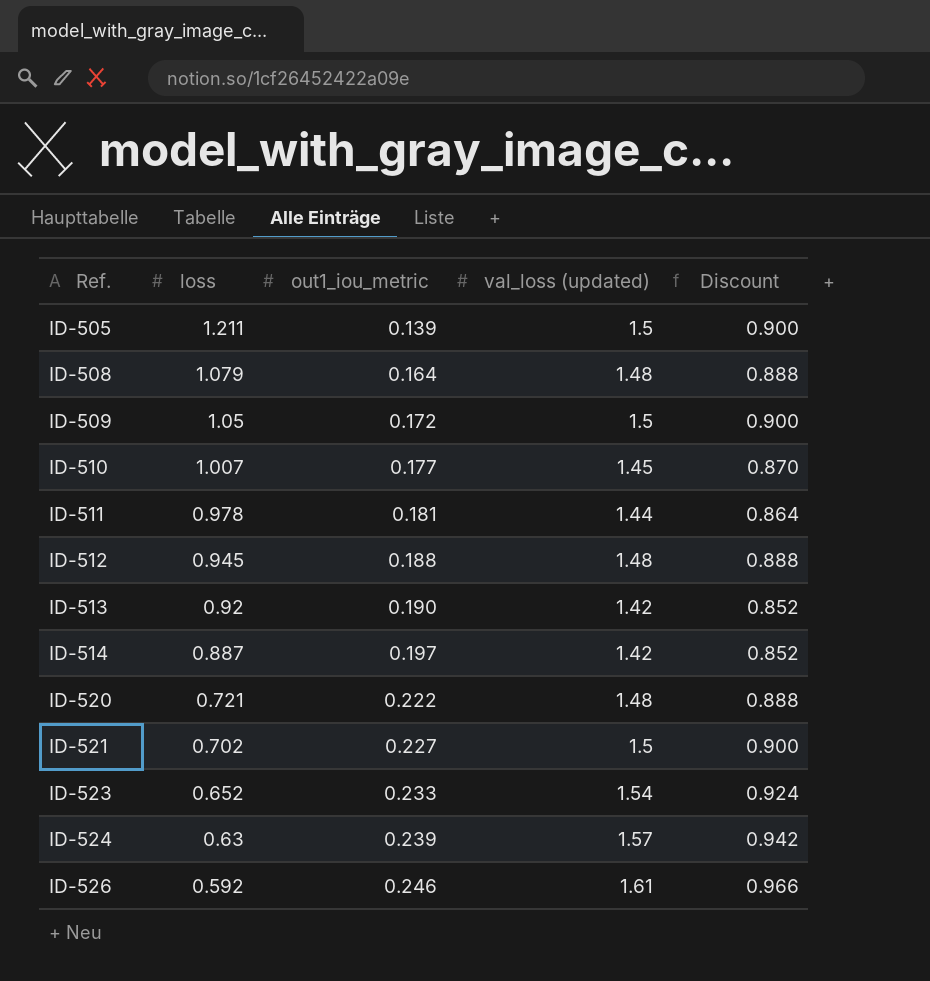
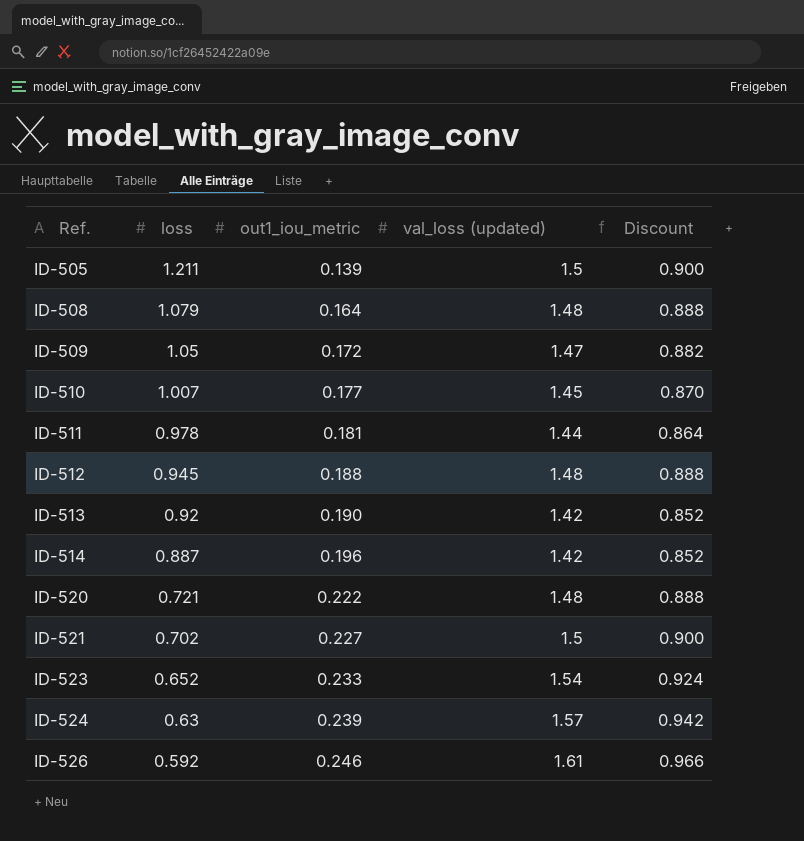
ID-509 | val_loss (updated): 1.5 -> 1.47
ID-509 | Discount: 0.900 -> 0.882
ID-514 | out1_iou_metric: 0.197 -> 0.196

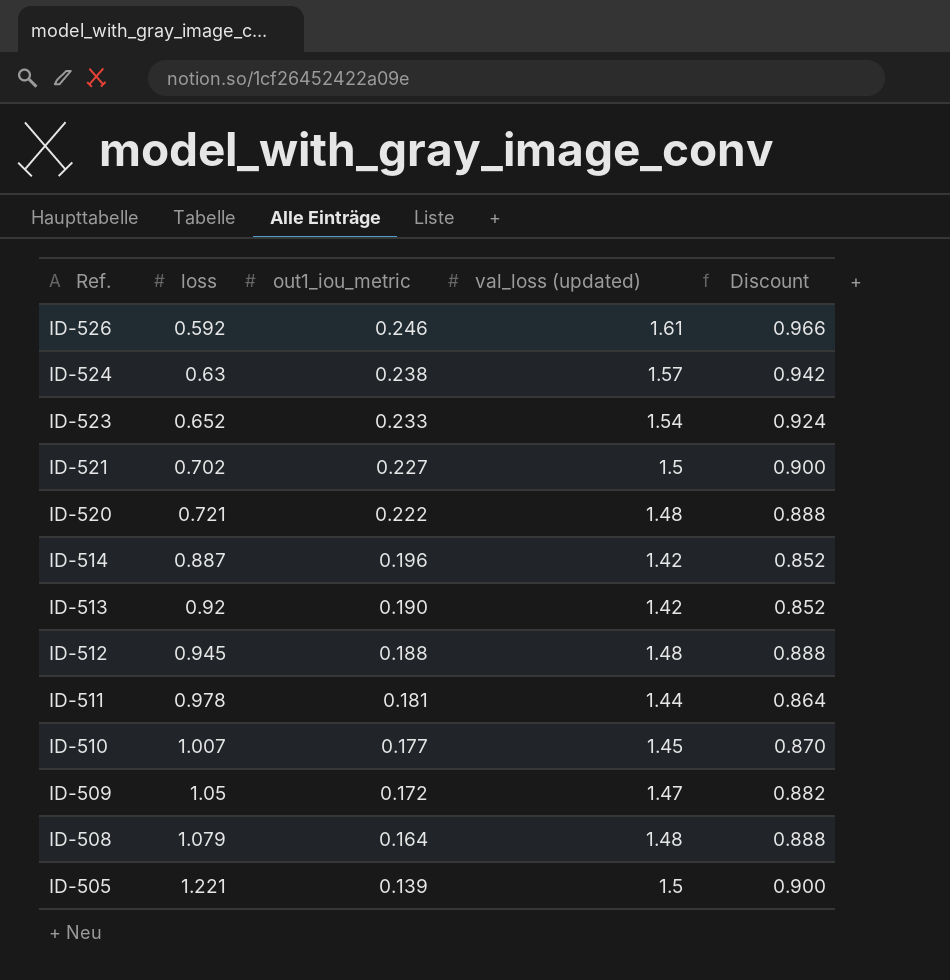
row order: Ref. ascending -> Ref. descending
ID-524 | out1_iou_metric: 0.239 -> 0.238
ID-505 | loss: 1.211 -> 1.221

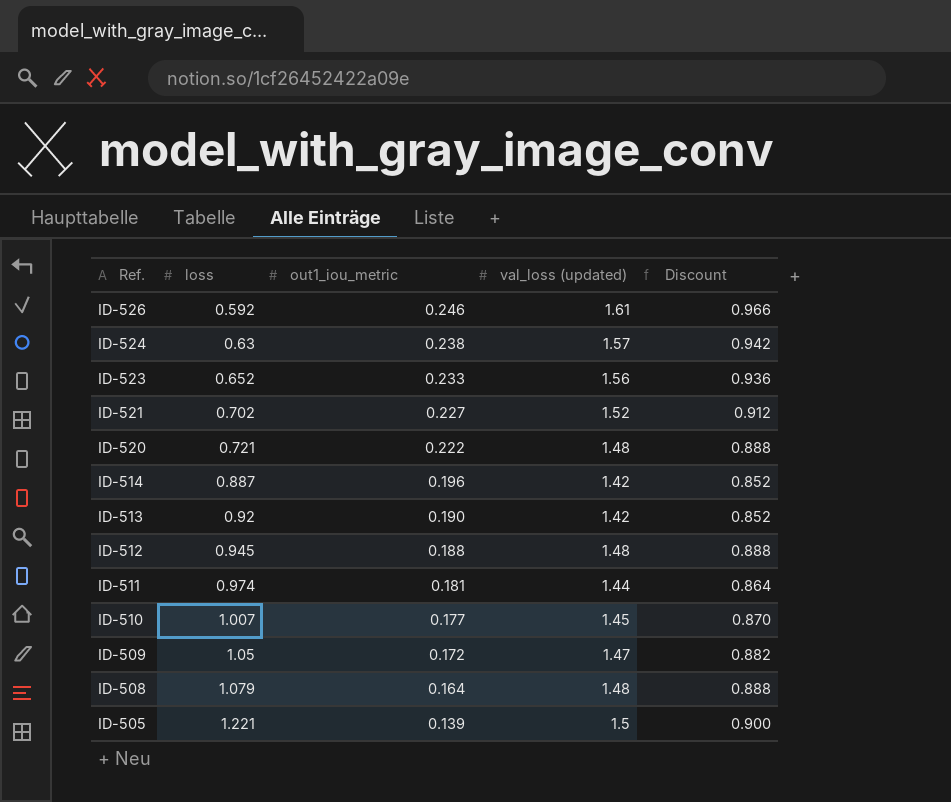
ID-523 | val_loss (updated): 1.54 -> 1.56
ID-523 | Discount: 0.924 -> 0.936
ID-521 | val_loss (updated): 1.5 -> 1.52
ID-521 | Discount: 0.900 -> 0.912
ID-511 | loss: 0.978 -> 0.974

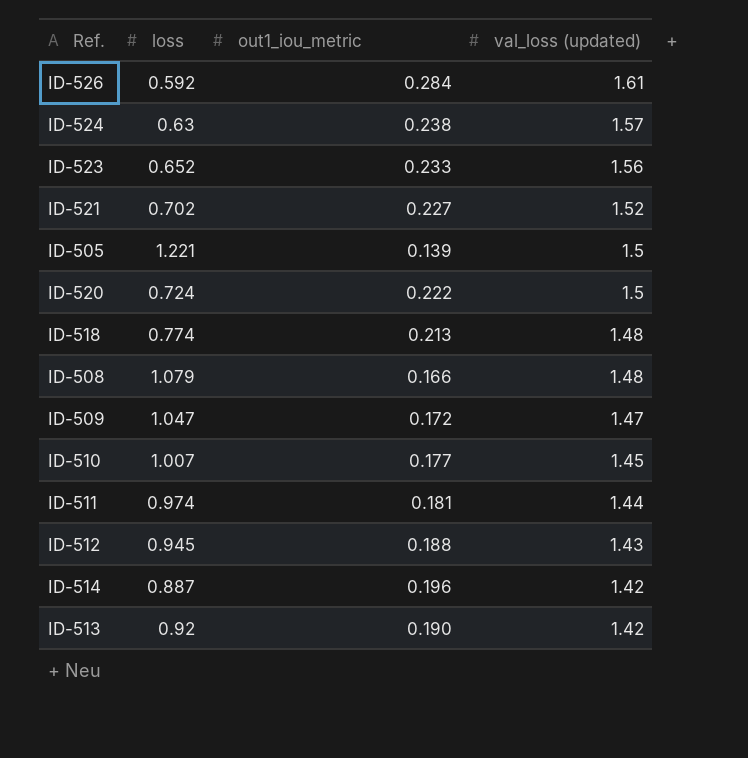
row order: Ref. descending -> val_loss (updated) descending
column Discount | formula: [val_loss (updated)] * 0.6 -> none
ID-526 | out1_iou_metric: 0.246 -> 0.284
ID-520 | loss: 0.721 -> 0.724
ID-520 | val_loss (updated): 1.48 -> 1.5
row ID-518: none -> 0.774 | 0.213 | 1.48
ID-508 | out1_iou_metric: 0.164 -> 0.166
ID-509 | loss: 1.05 -> 1.047
ID-512 | val_loss (updated): 1.48 -> 1.43

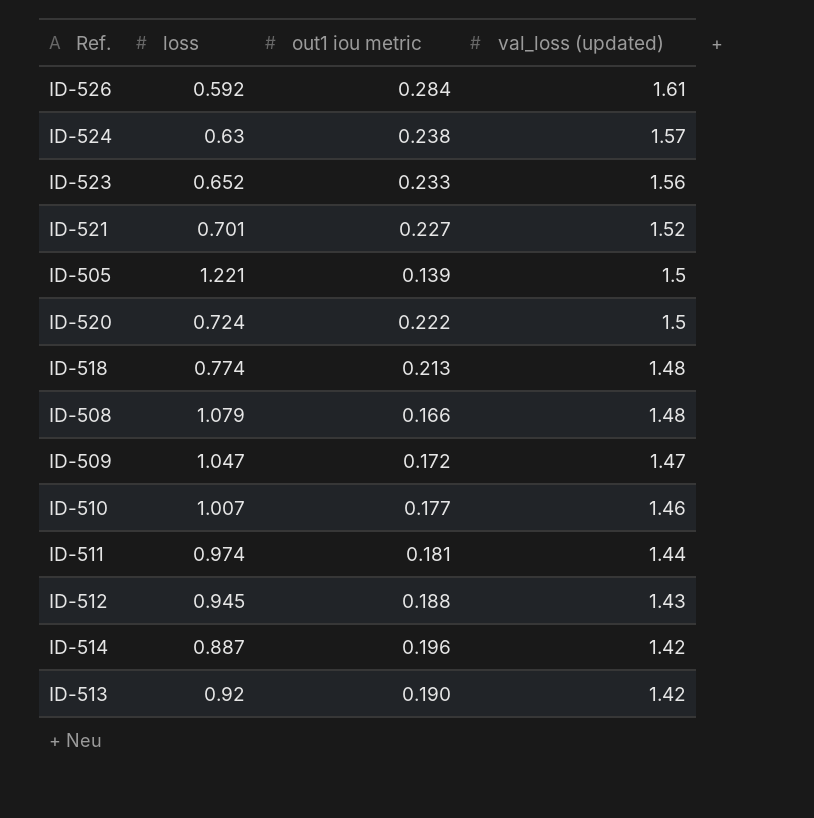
column name: out1_iou_metric -> out1 iou metric
ID-521 | loss: 0.702 -> 0.701
ID-510 | val_loss (updated): 1.45 -> 1.46

